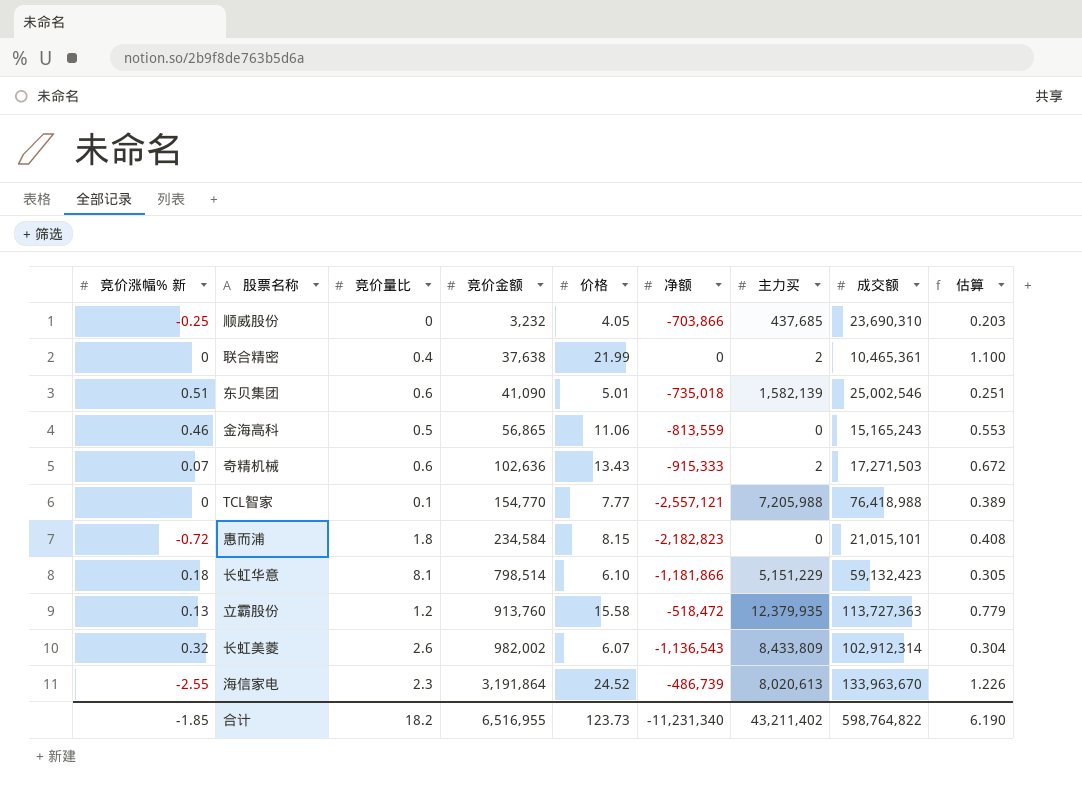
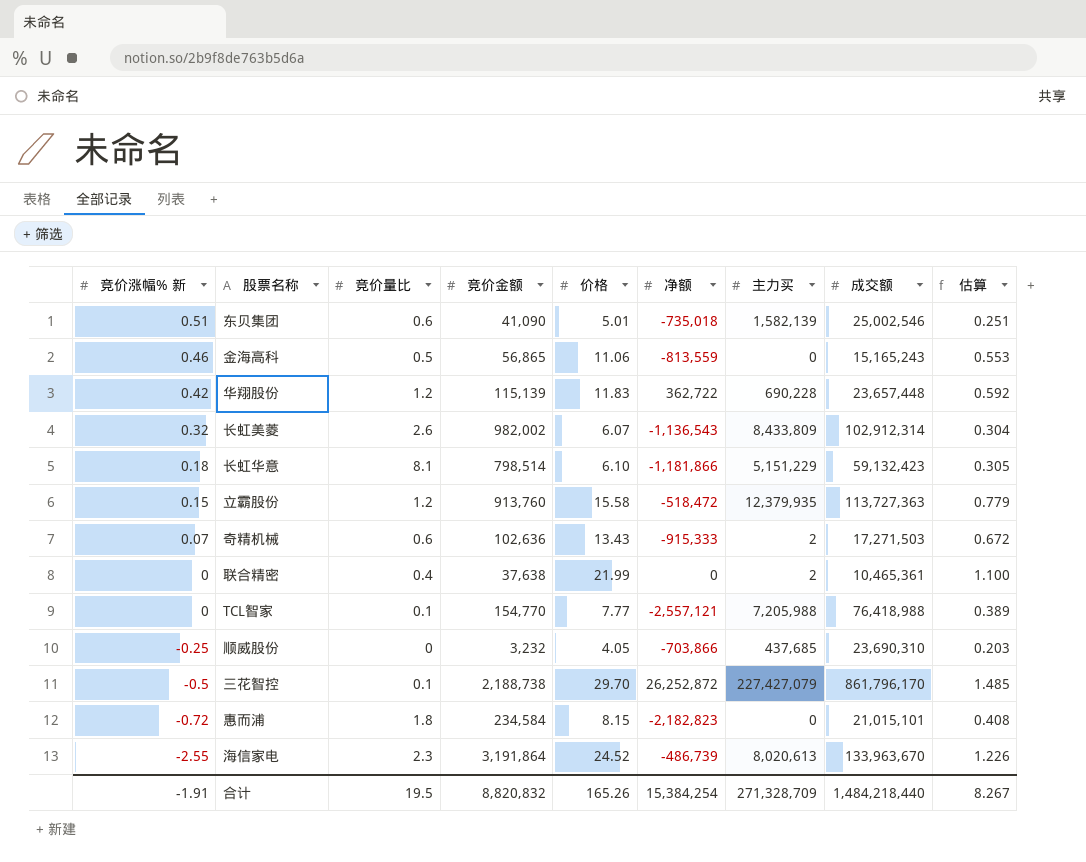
row order: 竞价金额 ascending -> 竞价涨幅% 新 descending
row 华翔股份: none -> 0.42 | 1.2 | 115,139 | 11.83 | 362,722 | 690,228 | 23,657,448 | 0.592
立霸股份 | 竞价涨幅% 新: 0.13 -> 0.15
row 三花智控: none -> -0.5 | 0.1 | 2,188,738 | 29.70 | 26,252,872 | 227,427,079 | 861,796,170 | 1.485
合计 | 竞价涨幅% 新: -1.85 -> -1.91
合计 | 竞价量比: 18.2 -> 19.5
合计 | 竞价金额: 6,516,955 -> 8,820,832
合计 | 价格: 123.73 -> 165.26
合计 | 净额: -11,231,340 -> 15,384,254
合计 | 主力买: 43,211,402 -> 271,328,709
合计 | 成交额: 598,764,822 -> 1,484,218,440
合计 | 估算: 6.190 -> 8.267

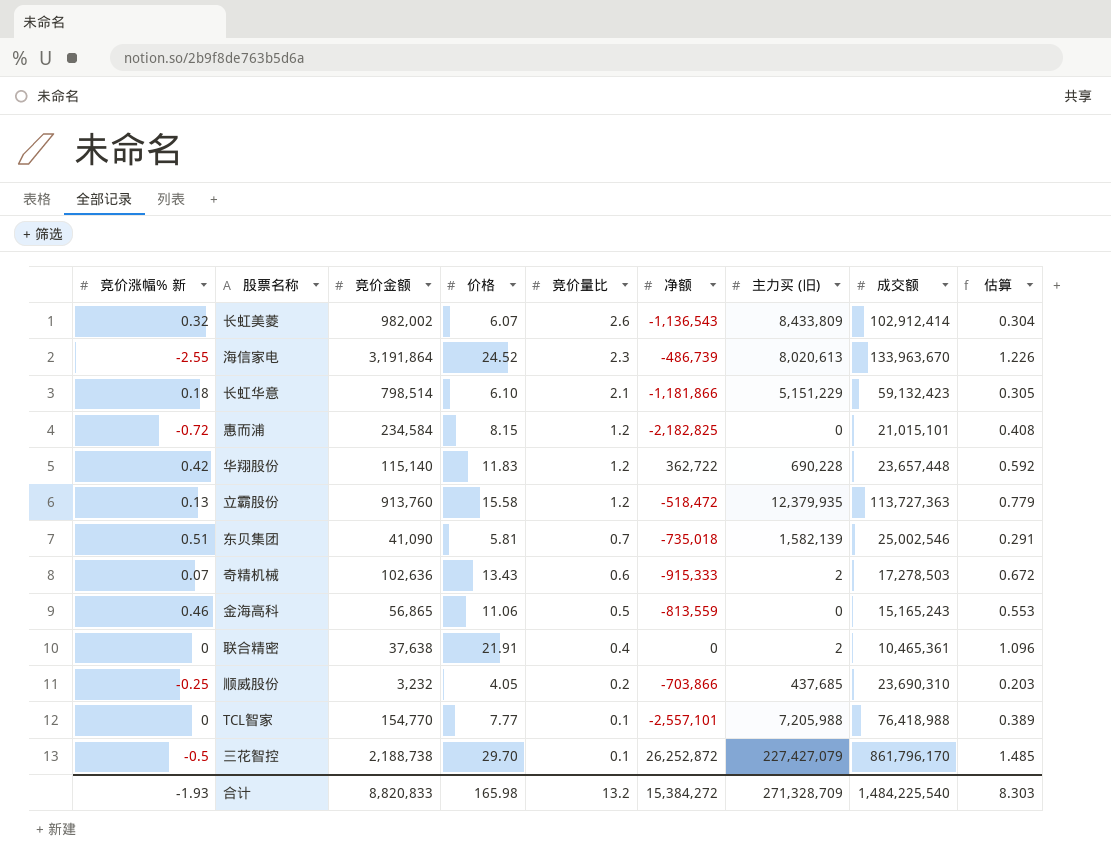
row order: 竞价涨幅% 新 descending -> 竞价量比 descending
column 竞价量比 | position: 3 -> 5
column name: 主力买 -> 主力买 (旧)
长虹美菱 | 成交额: 102,912,314 -> 102,912,414
长虹华意 | 竞价量比: 8.1 -> 2.1
惠而浦 | 竞价量比: 1.8 -> 1.2
惠而浦 | 净额: -2,182,823 -> -2,182,825
华翔股份 | 竞价金额: 115,139 -> 115,140
立霸股份 | 竞价涨幅% 新: 0.15 -> 0.13
东贝集团 | 价格: 5.01 -> 5.81
东贝集团 | 竞价量比: 0.6 -> 0.7
东贝集团 | 估算: 0.251 -> 0.291
奇精机械 | 成交额: 17,271,503 -> 17,278,503
联合精密 | 价格: 21.99 -> 21.91
联合精密 | 估算: 1.100 -> 1.096
顺威股份 | 竞价量比: 0 -> 0.2
TCL智家 | 净额: -2,557,121 -> -2,557,101
合计 | 竞价涨幅% 新: -1.91 -> -1.93
合计 | 竞价金额: 8,820,832 -> 8,820,833
合计 | 价格: 165.26 -> 165.98
合计 | 竞价量比: 19.5 -> 13.2
合计 | 净额: 15,384,254 -> 15,384,272
合计 | 成交额: 1,484,218,440 -> 1,484,225,540
合计 | 估算: 8.267 -> 8.303

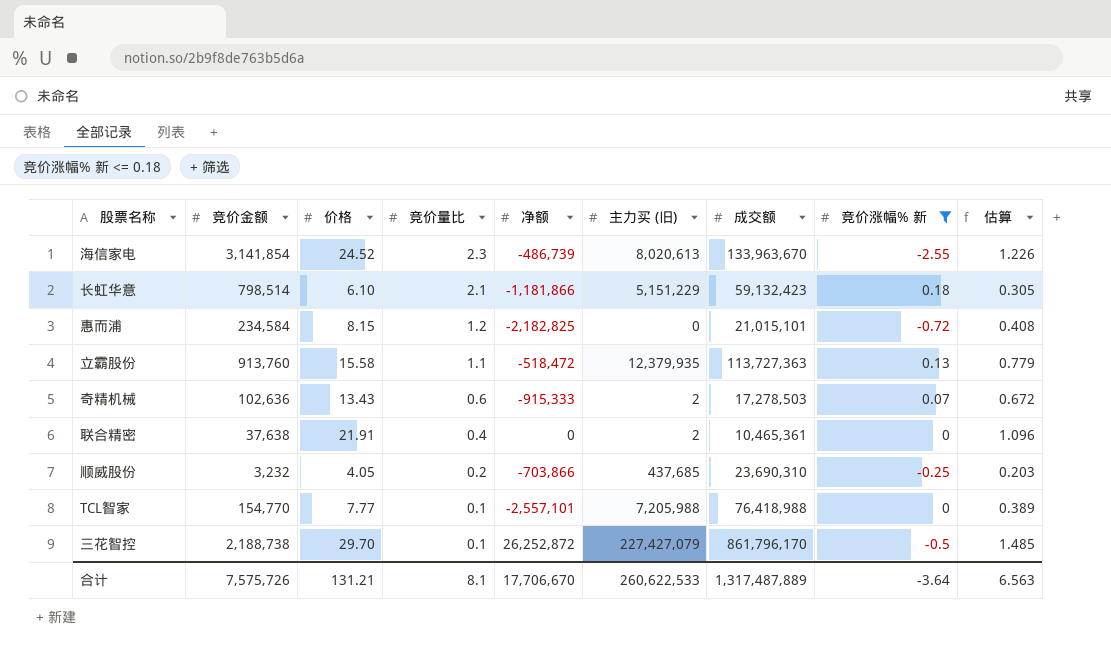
filter: none -> 竞价涨幅% 新 <= 0.18
column 竞价涨幅% 新 | position: 1 -> 8
海信家电 | 竞价金额: 3,191,864 -> 3,141,854
立霸股份 | 竞价量比: 1.2 -> 1.1
合计 | 竞价金额: 8,820,833 -> 7,575,726
合计 | 价格: 165.98 -> 131.21
合计 | 竞价量比: 13.2 -> 8.1
合计 | 净额: 15,384,272 -> 17,706,670
合计 | 主力买 (旧): 271,328,709 -> 260,622,533
合计 | 成交额: 1,484,225,540 -> 1,317,487,889
合计 | 竞价涨幅% 新: -1.93 -> -3.64
合计 | 估算: 8.303 -> 6.563

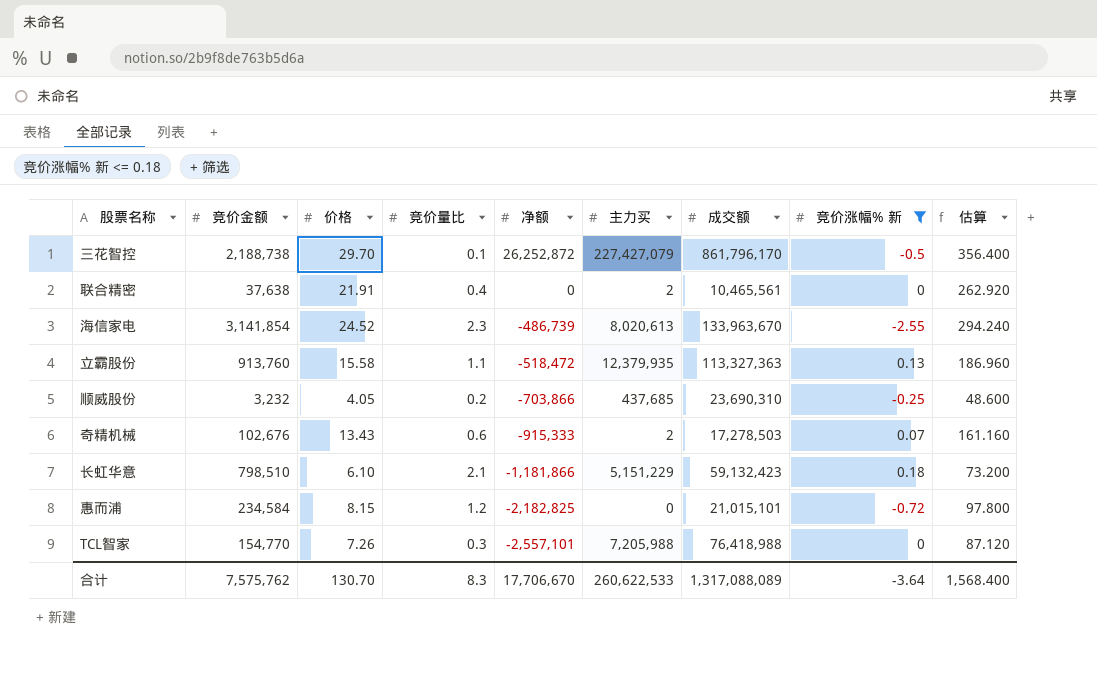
row order: 竞价量比 descending -> 净额 descending
column name: 主力买 (旧) -> 主力买
column 估算 | formula: [价格] * 0.05 -> [价格] * 12
联合精密 | 成交额: 10,465,361 -> 10,465,561
立霸股份 | 成交额: 113,727,363 -> 113,327,363
奇精机械 | 竞价金额: 102,636 -> 102,676
长虹华意 | 竞价金额: 798,514 -> 798,510
TCL智家 | 价格: 7.77 -> 7.26
TCL智家 | 竞价量比: 0.1 -> 0.3
合计 | 竞价金额: 7,575,726 -> 7,575,762
合计 | 价格: 131.21 -> 130.70
合计 | 竞价量比: 8.1 -> 8.3
合计 | 成交额: 1,317,487,889 -> 1,317,088,089
合计 | 估算: 6.563 -> 1,568.400

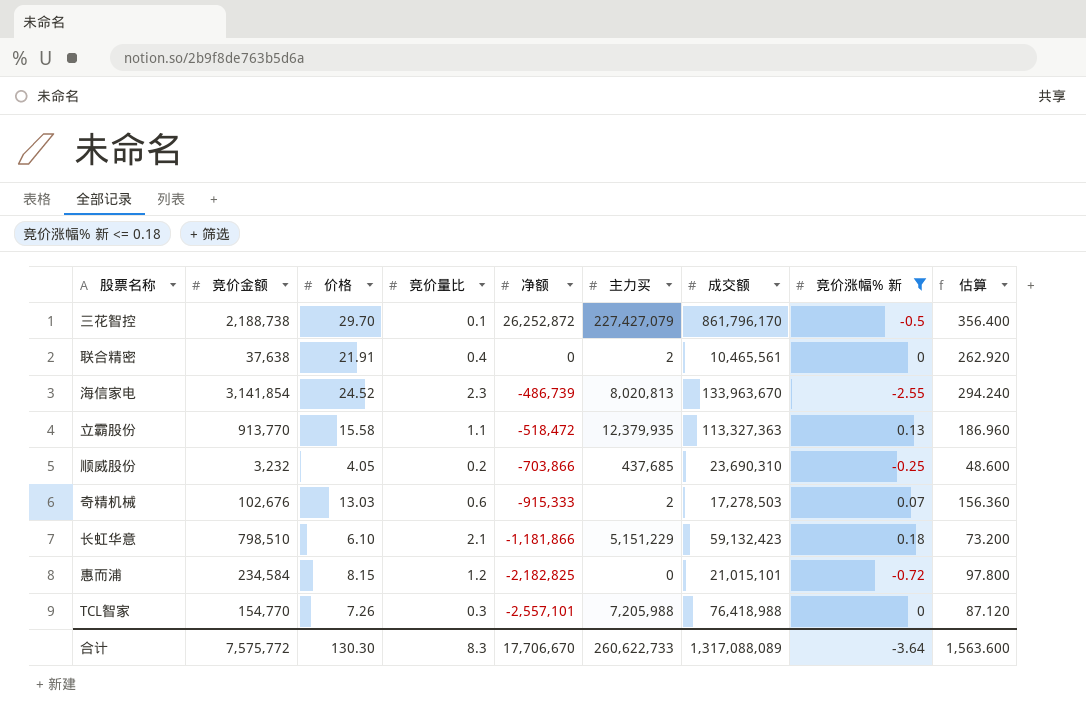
海信家电 | 主力买: 8,020,613 -> 8,020,813
立霸股份 | 竞价金额: 913,760 -> 913,770
奇精机械 | 价格: 13.43 -> 13.03
奇精机械 | 估算: 161.160 -> 156.360
合计 | 竞价金额: 7,575,762 -> 7,575,772
合计 | 价格: 130.70 -> 130.30
合计 | 主力买: 260,622,533 -> 260,622,733
合计 | 估算: 1,568.400 -> 1,563.600

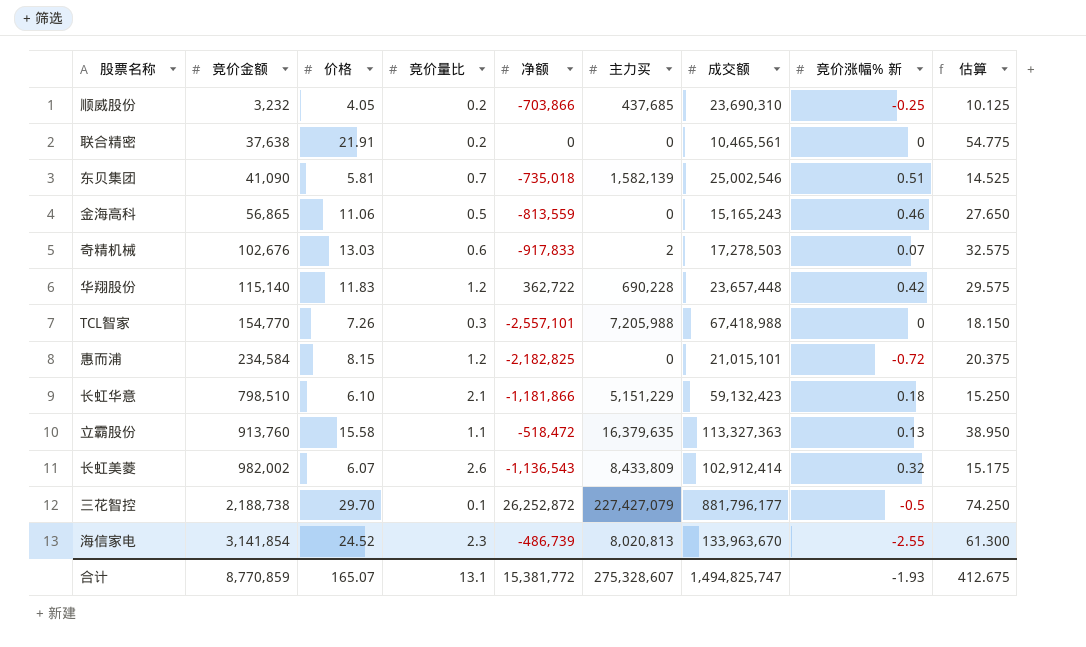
filter: 竞价涨幅% 新 <= 0.18 -> none
row order: 净额 descending -> 竞价金额 ascending
column 估算 | formula: [价格] * 12 -> [价格] * 2.5
联合精密 | 竞价量比: 0.4 -> 0.2
联合精密 | 主力买: 2 -> 0
奇精机械 | 净额: -915,333 -> -917,833
TCL智家 | 成交额: 76,418,988 -> 67,418,988
立霸股份 | 竞价金额: 913,770 -> 913,760
立霸股份 | 主力买: 12,379,935 -> 16,379,635
三花智控 | 成交额: 861,796,170 -> 881,796,177
合计 | 竞价金额: 7,575,772 -> 8,770,859
合计 | 价格: 130.30 -> 165.07
合计 | 竞价量比: 8.3 -> 13.1
合计 | 净额: 17,706,670 -> 15,381,772
合计 | 主力买: 260,622,733 -> 275,328,607
合计 | 成交额: 1,317,088,089 -> 1,494,825,747
合计 | 竞价涨幅% 新: -3.64 -> -1.93
合计 | 估算: 1,563.600 -> 412.675

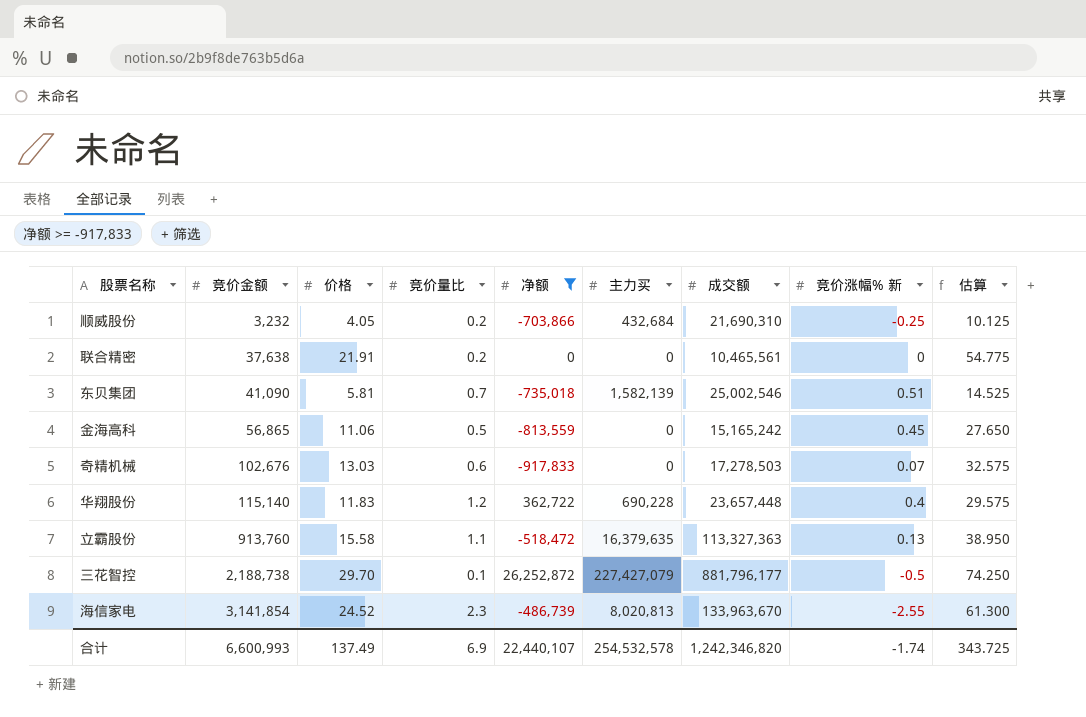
filter: none -> 净额 >= -917,833
顺威股份 | 主力买: 437,685 -> 432,684
顺威股份 | 成交额: 23,690,310 -> 21,690,310
金海高科 | 成交额: 15,165,243 -> 15,165,242
金海高科 | 竞价涨幅% 新: 0.46 -> 0.45
奇精机械 | 主力买: 2 -> 0
华翔股份 | 竞价涨幅% 新: 0.42 -> 0.4
合计 | 竞价金额: 8,770,859 -> 6,600,993
合计 | 价格: 165.07 -> 137.49
合计 | 竞价量比: 13.1 -> 6.9
合计 | 净额: 15,381,772 -> 22,440,107
合计 | 主力买: 275,328,607 -> 254,532,578
合计 | 成交额: 1,494,825,747 -> 1,242,346,820
合计 | 竞价涨幅% 新: -1.93 -> -1.74
合计 | 估算: 412.675 -> 343.725

